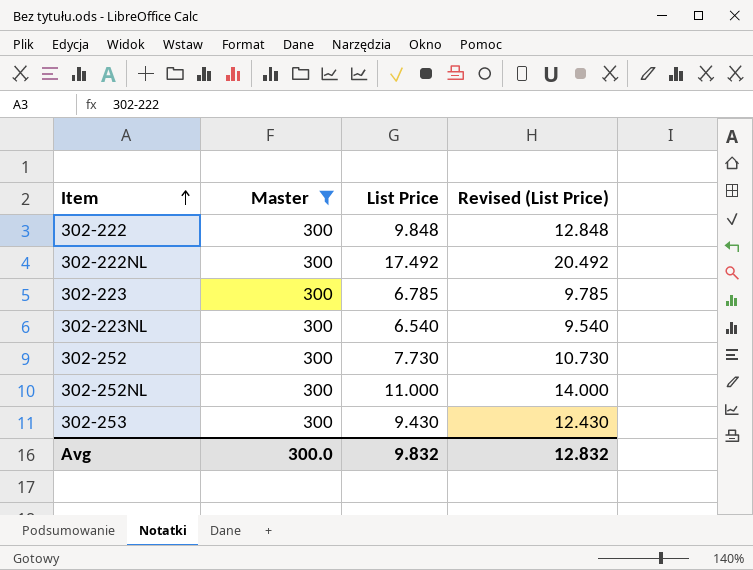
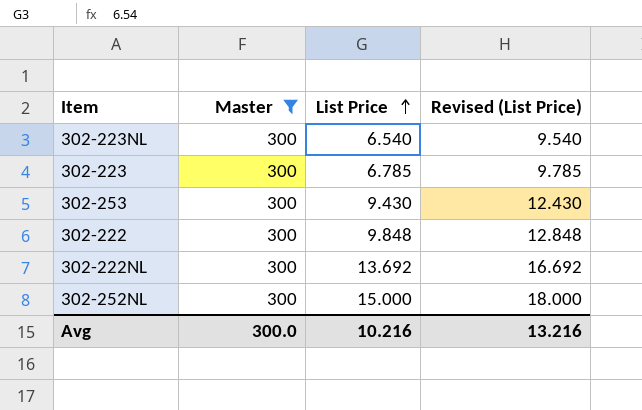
row order: Item ascending -> List Price ascending
row 302-252: 300 | 7.730 | 10.730 -> none
302-222NL | List Price: 17.492 -> 13.692
302-222NL | Revised (List Price): 20.492 -> 16.692
302-252NL | List Price: 11.000 -> 15.000
302-252NL | Revised (List Price): 14.000 -> 18.000
Avg | List Price: 9.832 -> 10.216
Avg | Revised (List Price): 12.832 -> 13.216

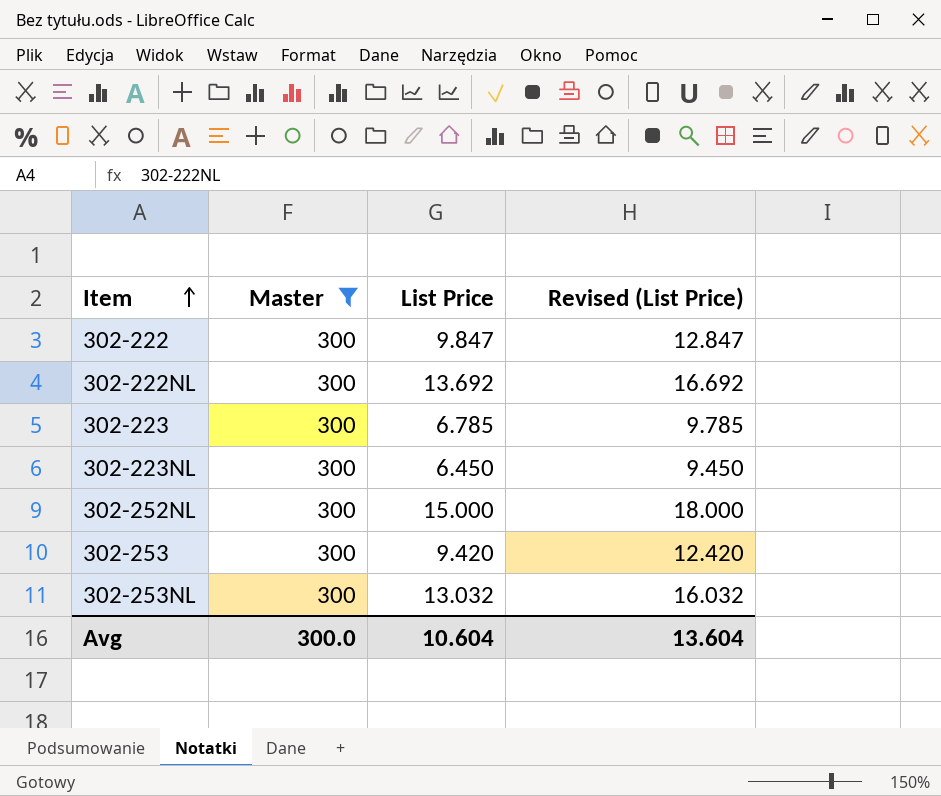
row order: List Price ascending -> Item ascending
302-222 | List Price: 9.848 -> 9.847
302-222 | Revised (List Price): 12.848 -> 12.847
302-223NL | List Price: 6.540 -> 6.450
302-223NL | Revised (List Price): 9.540 -> 9.450
302-253 | List Price: 9.430 -> 9.420
302-253 | Revised (List Price): 12.430 -> 12.420
row 302-253NL: none -> 300 | 13.032 | 16.032
Avg | List Price: 10.216 -> 10.604
Avg | Revised (List Price): 13.216 -> 13.604

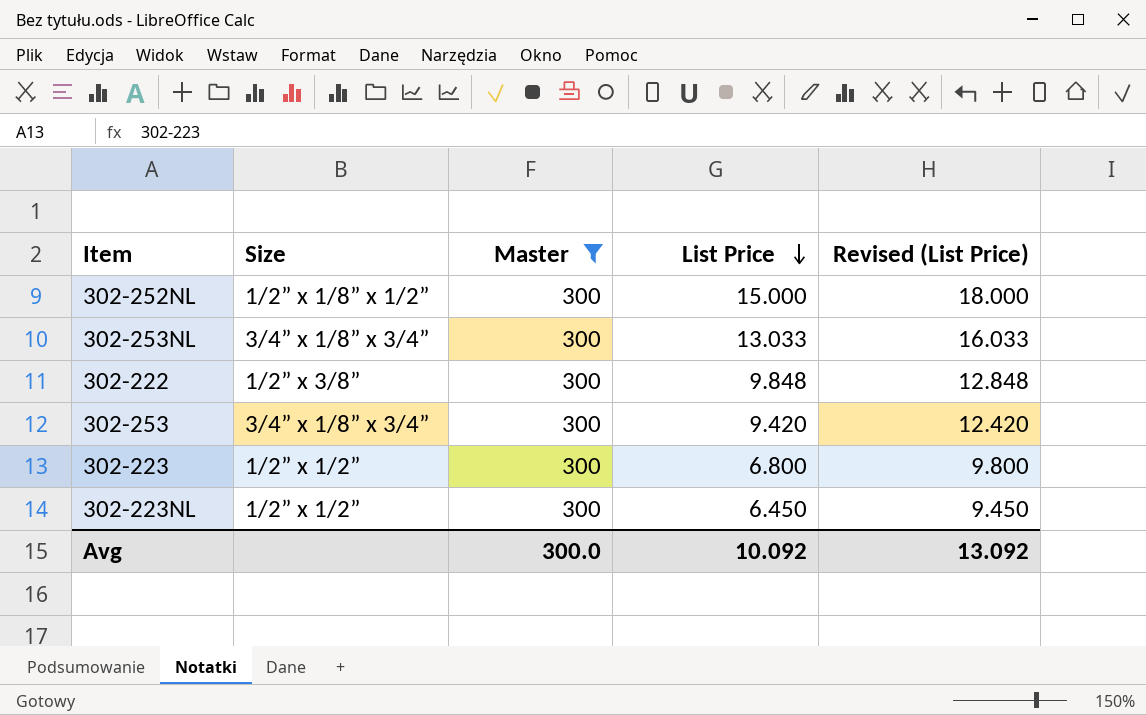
row order: Item ascending -> List Price descending
column Size | position: none -> 2
row 302-222NL: 300 | 13.692 | 16.692 -> none
302-253NL | List Price: 13.032 -> 13.033
302-253NL | Revised (List Price): 16.032 -> 16.033
302-222 | List Price: 9.847 -> 9.848
302-222 | Revised (List Price): 12.847 -> 12.848
302-223 | List Price: 6.785 -> 6.800
302-223 | Revised (List Price): 9.785 -> 9.800
Avg | List Price: 10.604 -> 10.092
Avg | Revised (List Price): 13.604 -> 13.092

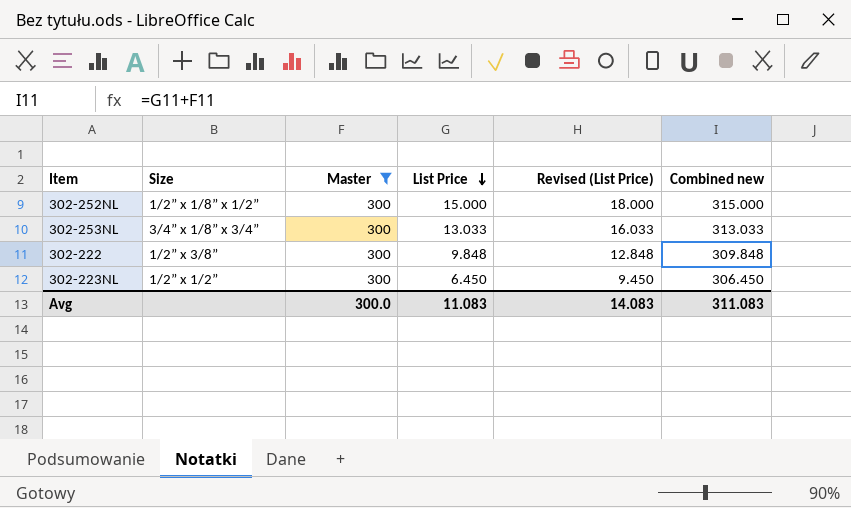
column Combined new | formula: none -> [Master] + [List Price]
row 302-253: 3/4” x 1/8” x 3/4” | 300 | 9.420 | 12.420 -> none
row 302-223: 1/2” x 1/2” | 300 | 6.800 | 9.800 -> none
Avg | List Price: 10.092 -> 11.083
Avg | Revised (List Price): 13.092 -> 14.083

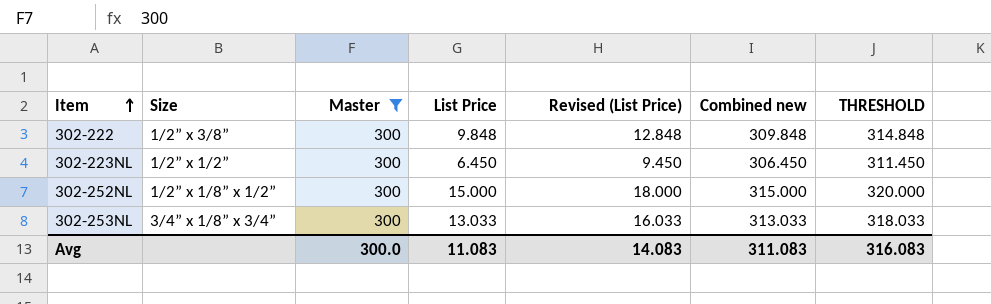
row order: List Price descending -> Item ascending
column THRESHOLD | formula: none -> [Combined new] + 5

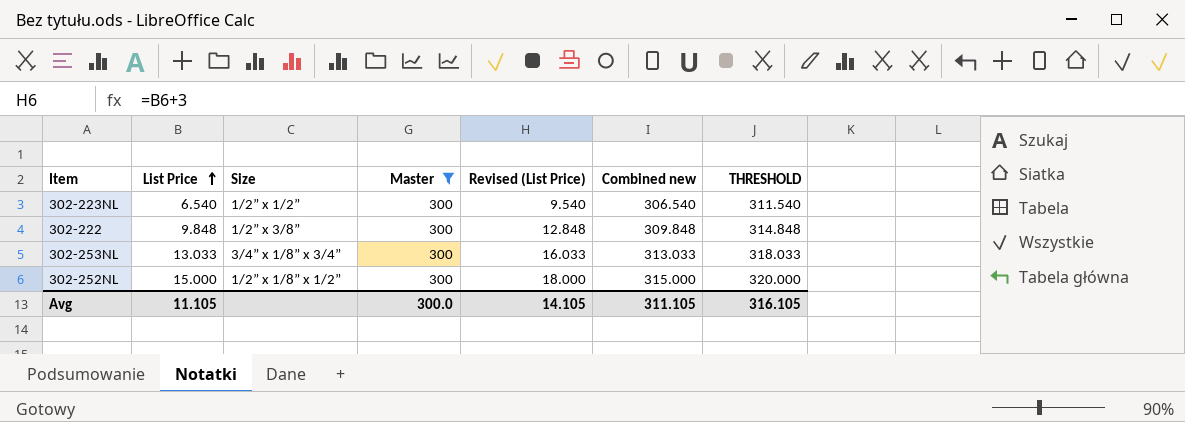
row order: Item ascending -> List Price ascending
column List Price | position: 4 -> 2
302-223NL | List Price: 6.450 -> 6.540
302-223NL | Revised (List Price): 9.450 -> 9.540
302-223NL | Combined new: 306.450 -> 306.540
302-223NL | THRESHOLD: 311.450 -> 311.540
Avg | List Price: 11.083 -> 11.105
Avg | Revised (List Price): 14.083 -> 14.105
Avg | Combined new: 311.083 -> 311.105
Avg | THRESHOLD: 316.083 -> 316.105

